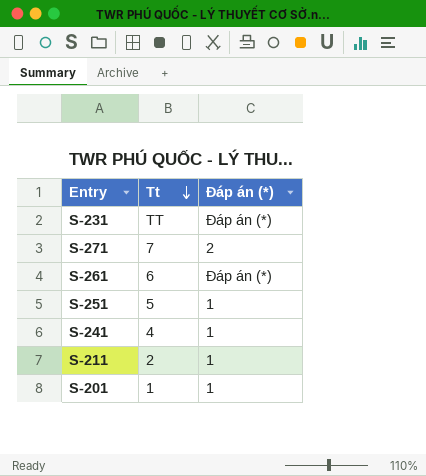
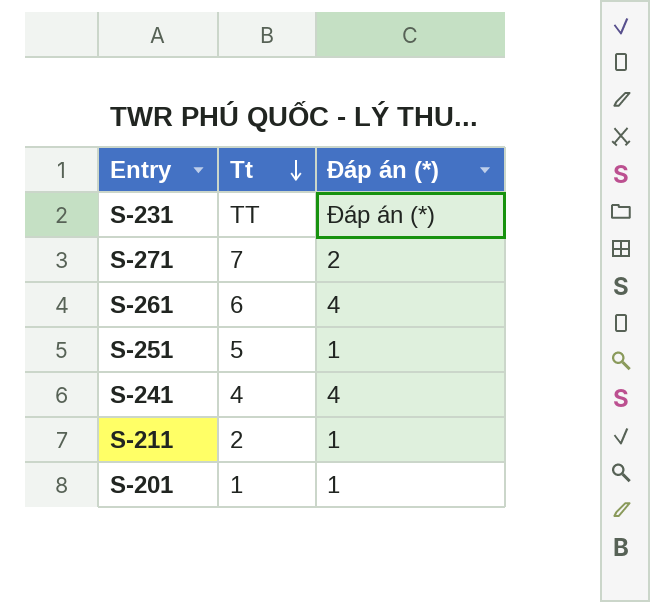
S-261 | Đáp án (*): Đáp án (*) -> 4
S-241 | Đáp án (*): 1 -> 4

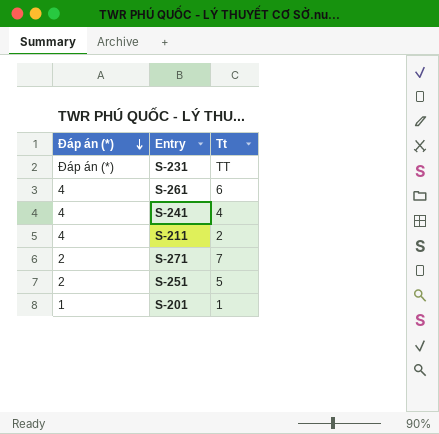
row order: Tt descending -> Đáp án (*) descending
column Đáp án (*) | position: 3 -> 1
S-211 | Đáp án (*): 1 -> 4
S-251 | Đáp án (*): 1 -> 2

